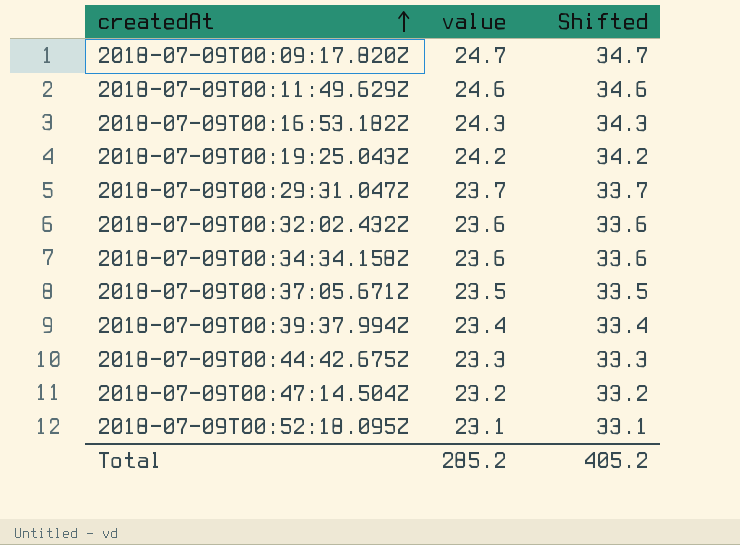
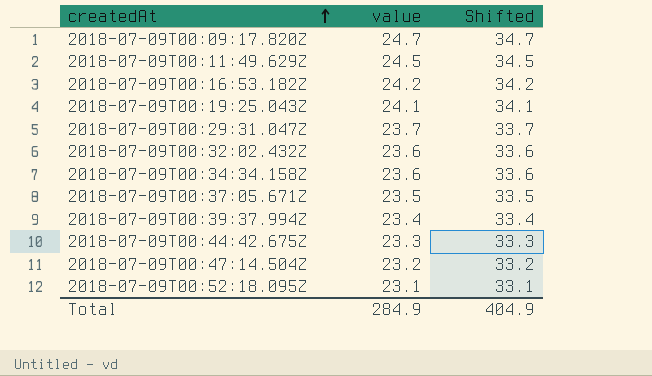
2018-07-09T00:11:49.629Z | value: 24.6 -> 24.5
2018-07-09T00:11:49.629Z | Shifted: 34.6 -> 34.5
2018-07-09T00:16:53.182Z | value: 24.3 -> 24.2
2018-07-09T00:16:53.182Z | Shifted: 34.3 -> 34.2
2018-07-09T00:19:25.043Z | value: 24.2 -> 24.1
2018-07-09T00:19:25.043Z | Shifted: 34.2 -> 34.1
Total | value: 285.2 -> 284.9
Total | Shifted: 405.2 -> 404.9

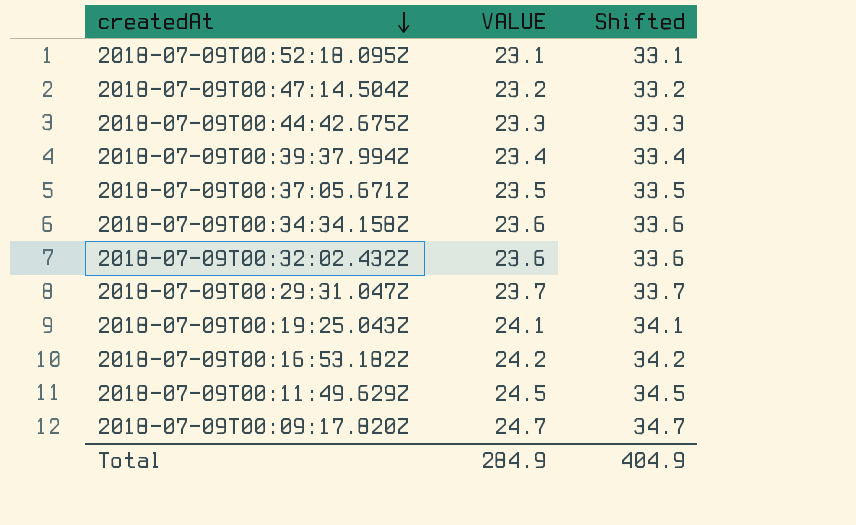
row order: createdAt ascending -> createdAt descending
column name: value -> VALUE

